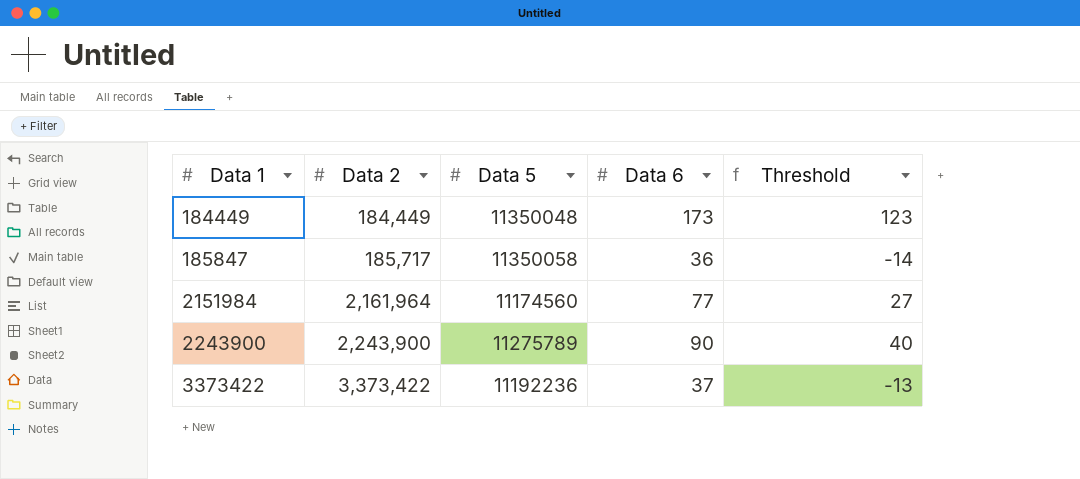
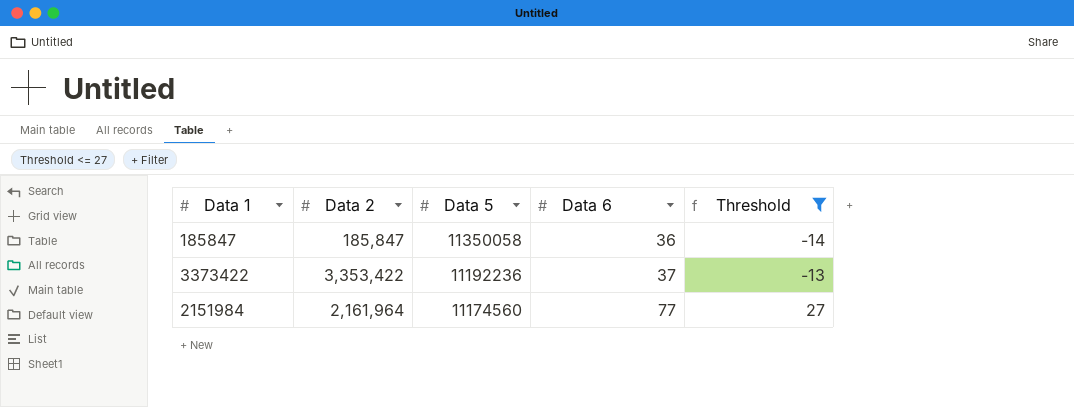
filter: none -> Threshold <= 27
row order: Data 1 ascending -> Data 5 descending
185847 | Data 2: 185,717 -> 185,847
3373422 | Data 2: 3,373,422 -> 3,353,422

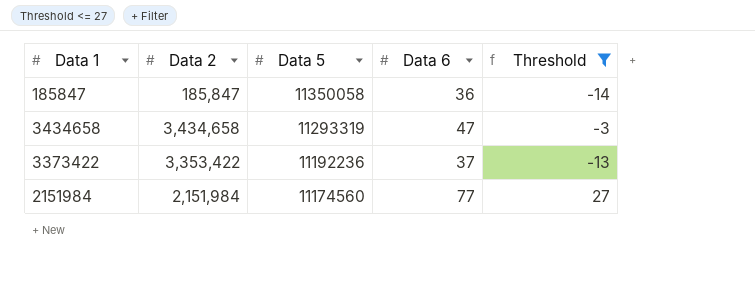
row 3434658: none -> 3,434,658 | 11293319 | 47 | -3
2151984 | Data 2: 2,161,964 -> 2,151,984

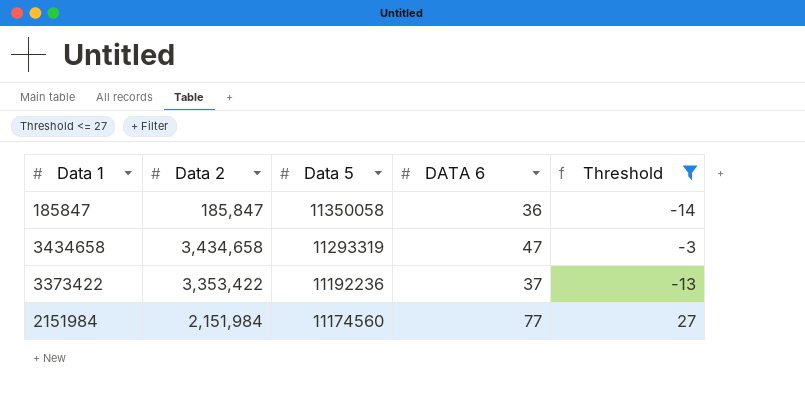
column name: Data 6 -> DATA 6

